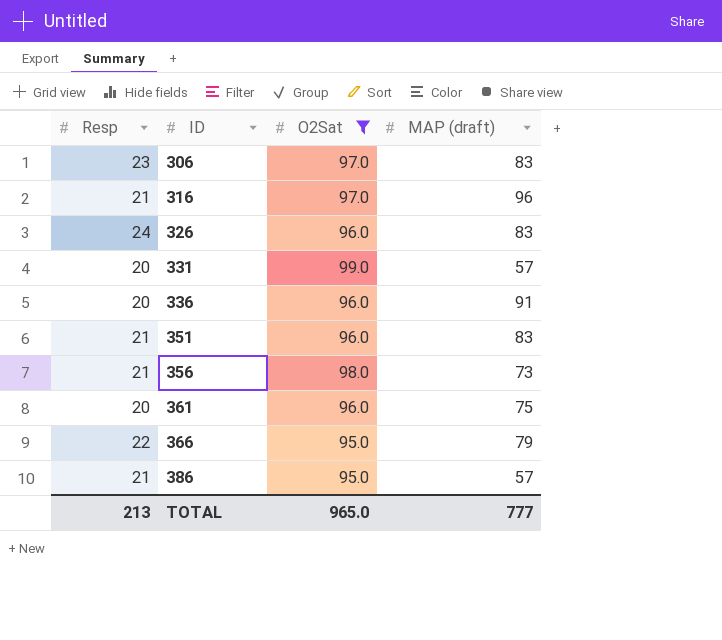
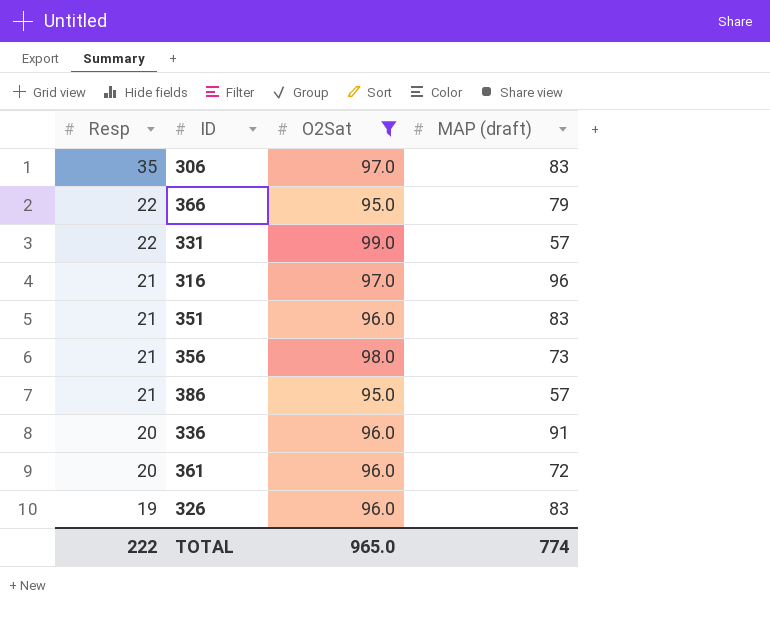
row order: ID ascending -> Resp descending
306 | Resp: 23 -> 35
331 | Resp: 20 -> 22
361 | MAP (draft): 75 -> 72
326 | Resp: 24 -> 19
TOTAL | Resp: 213 -> 222
TOTAL | MAP (draft): 777 -> 774

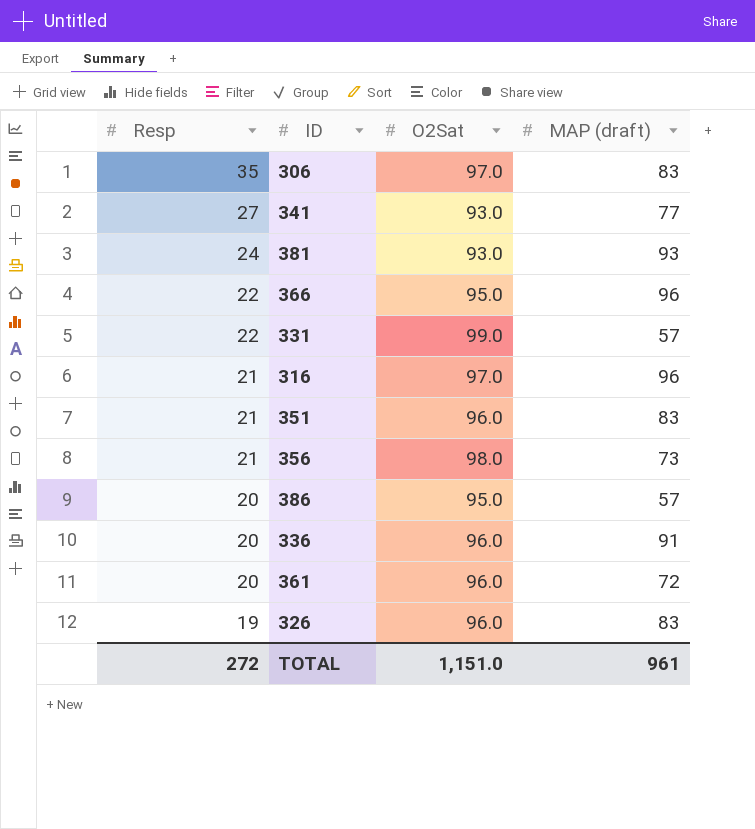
filter: O2Sat != 93.0 -> none
366 | MAP (draft): 79 -> 96
386 | Resp: 21 -> 20
TOTAL | Resp: 222 -> 272
TOTAL | O2Sat: 965.0 -> 1,151.0
TOTAL | MAP (draft): 774 -> 961

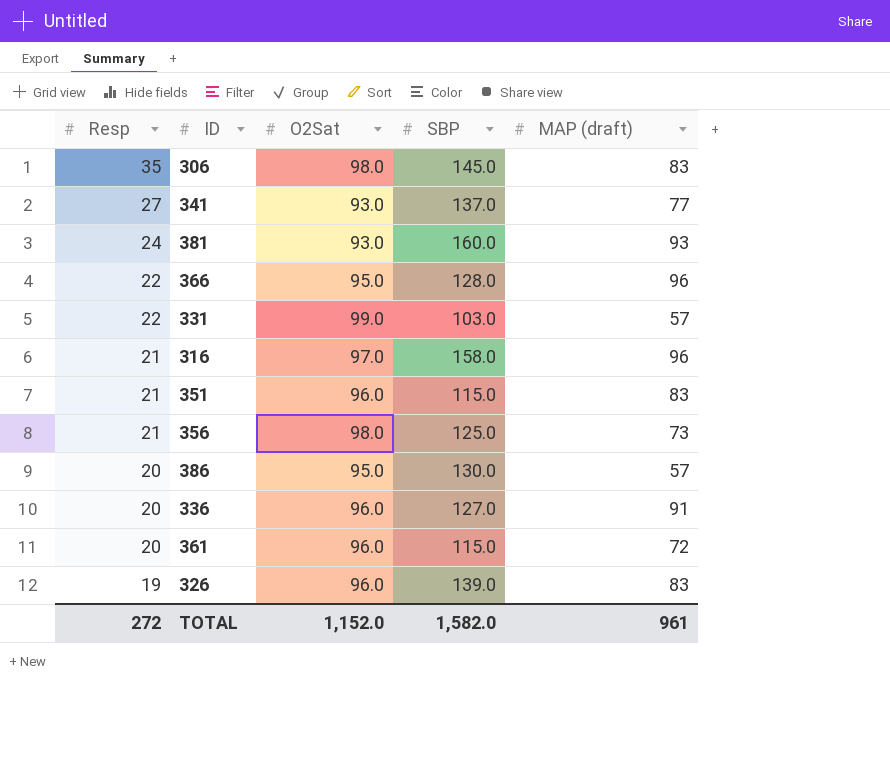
column SBP | position: none -> 4
306 | O2Sat: 97.0 -> 98.0
TOTAL | O2Sat: 1,151.0 -> 1,152.0

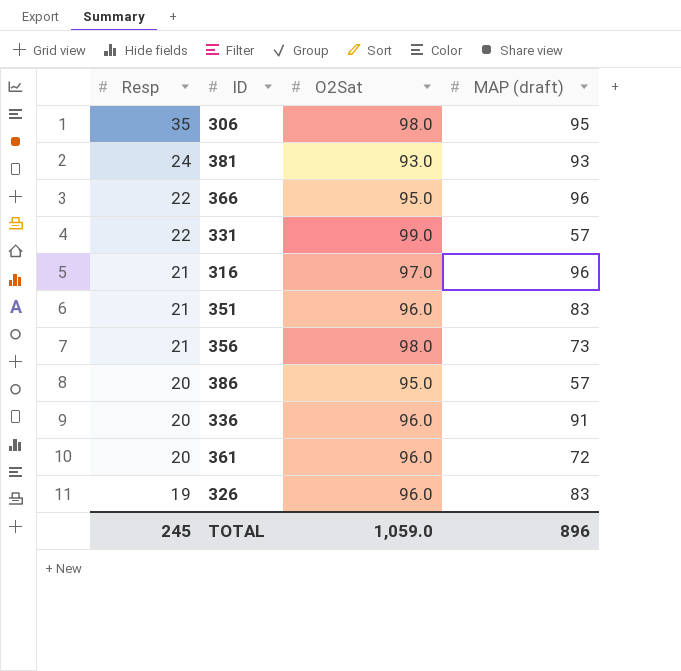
column SBP | position: 4 -> none
row 341: 27 | 93.0 | 137.0 | 77 -> none
306 | MAP (draft): 83 -> 95
TOTAL | Resp: 272 -> 245
TOTAL | O2Sat: 1,152.0 -> 1,059.0
TOTAL | MAP (draft): 961 -> 896

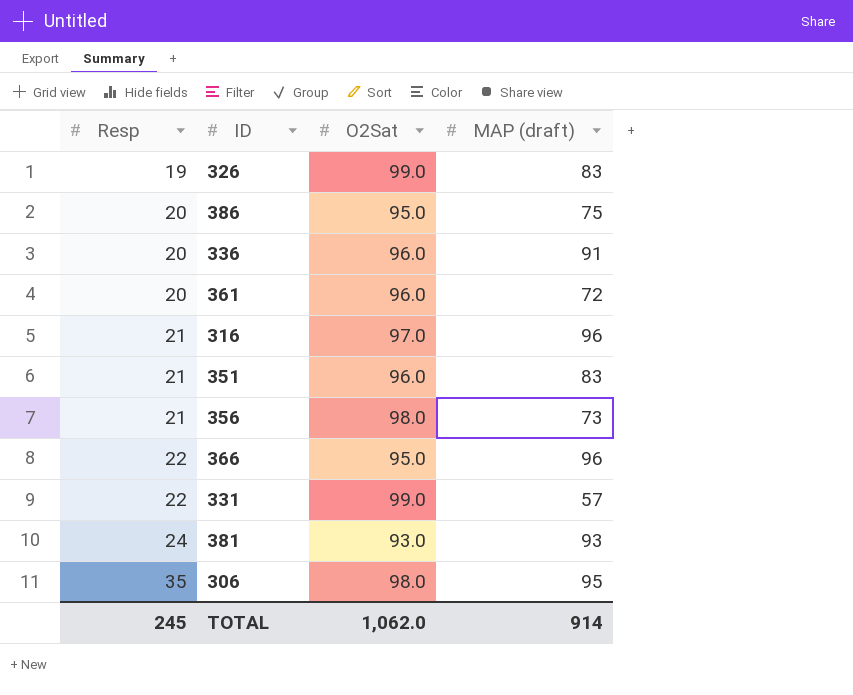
row order: Resp descending -> Resp ascending
326 | O2Sat: 96.0 -> 99.0
386 | MAP (draft): 57 -> 75
TOTAL | O2Sat: 1,059.0 -> 1,062.0
TOTAL | MAP (draft): 896 -> 914

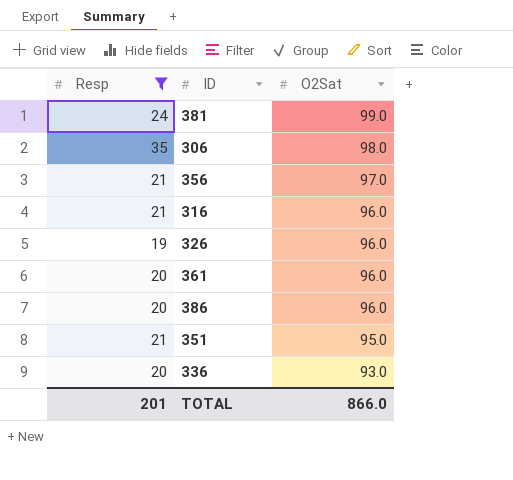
filter: none -> Resp != 22
row order: Resp ascending -> O2Sat descending
column MAP (draft) | position: 4 -> none
381 | O2Sat: 93.0 -> 99.0
356 | O2Sat: 98.0 -> 97.0
316 | O2Sat: 97.0 -> 96.0
326 | O2Sat: 99.0 -> 96.0
386 | O2Sat: 95.0 -> 96.0
351 | O2Sat: 96.0 -> 95.0
336 | O2Sat: 96.0 -> 93.0
TOTAL | Resp: 245 -> 201
TOTAL | O2Sat: 1,062.0 -> 866.0

